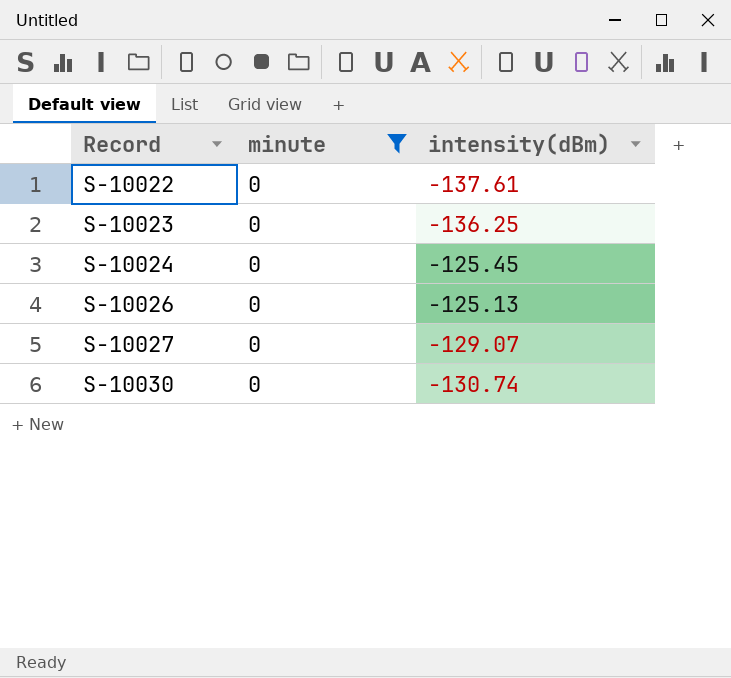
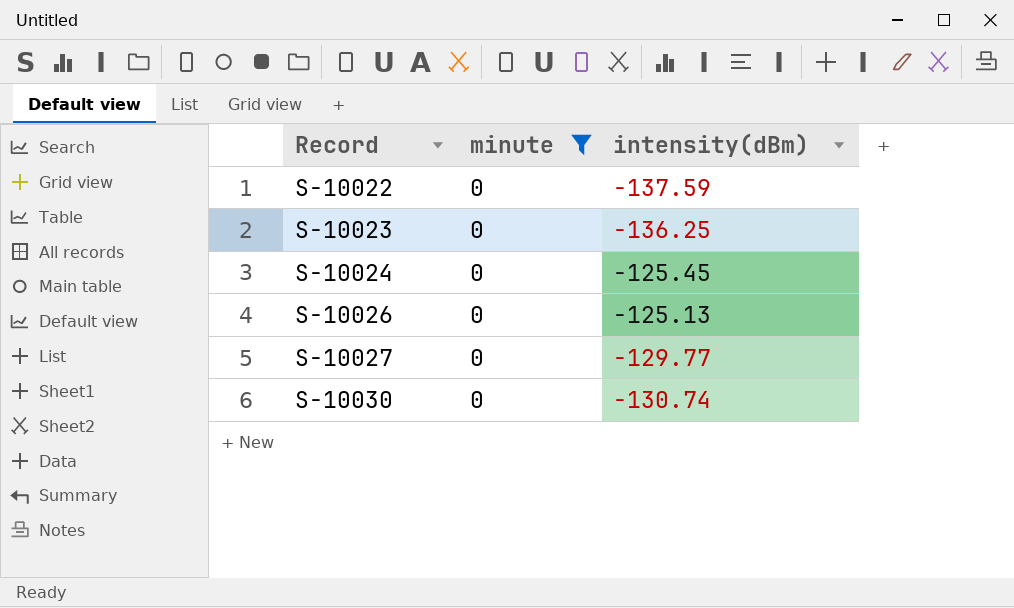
S-10022 | intensity(dBm): -137.61 -> -137.59
S-10027 | intensity(dBm): -129.07 -> -129.77

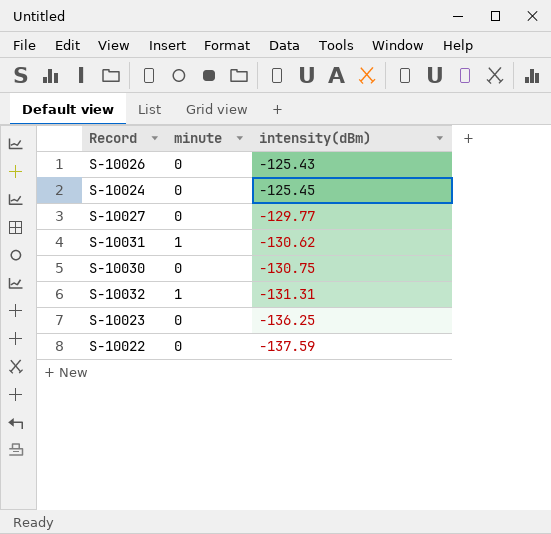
filter: minute = 0 -> none
row order: Record ascending -> intensity(dBm) descending
S-10026 | intensity(dBm): -125.13 -> -125.43
S-10030 | intensity(dBm): -130.74 -> -130.75

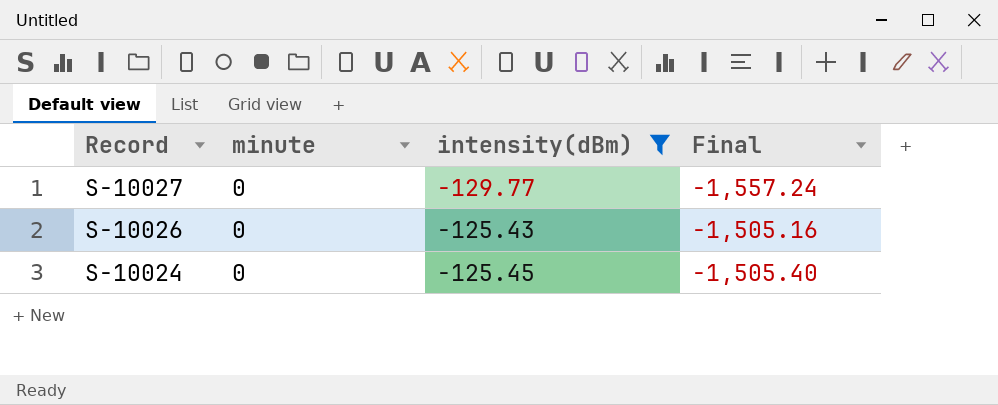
filter: none -> intensity(dBm) >= -129.77
row order: intensity(dBm) descending -> Record descending
column Final | formula: none -> [intensity(dBm)] * 12

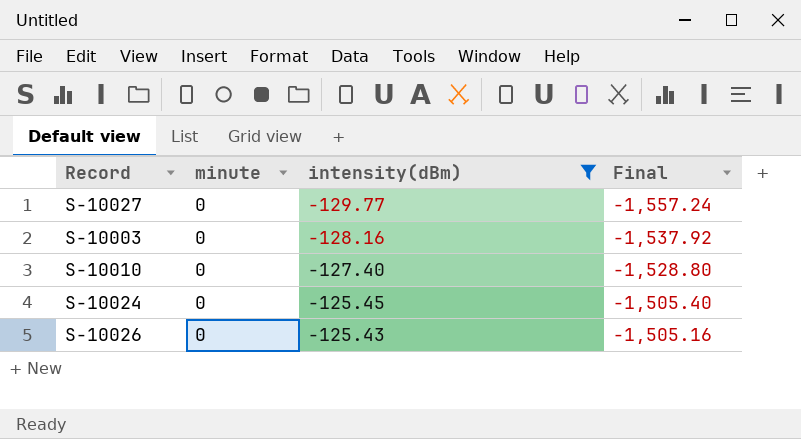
row order: Record descending -> intensity(dBm) ascending
row S-10003: none -> 0 | -128.16 | -1,537.92
row S-10010: none -> 0 | -127.40 | -1,528.80

